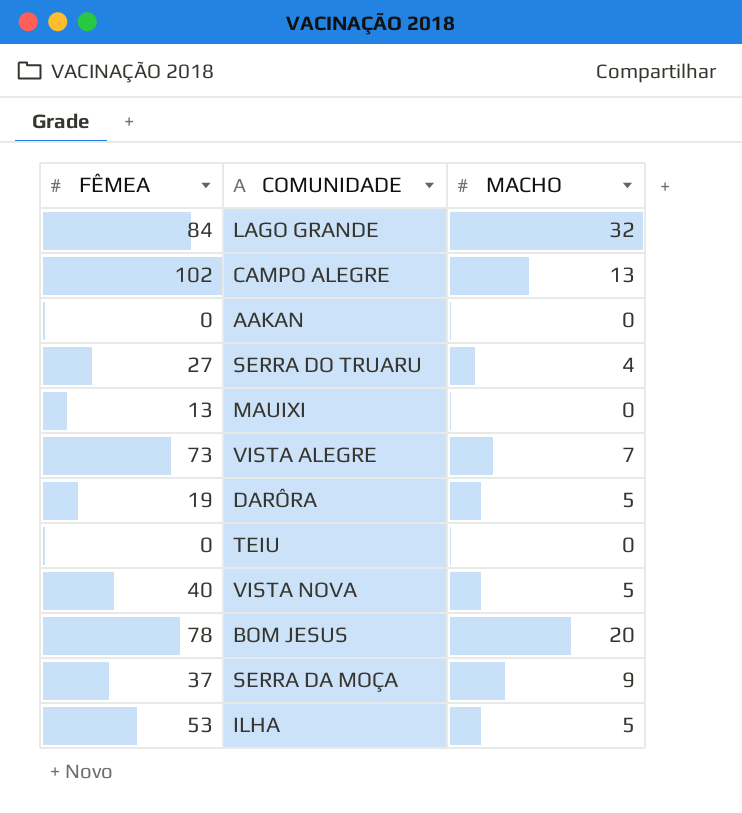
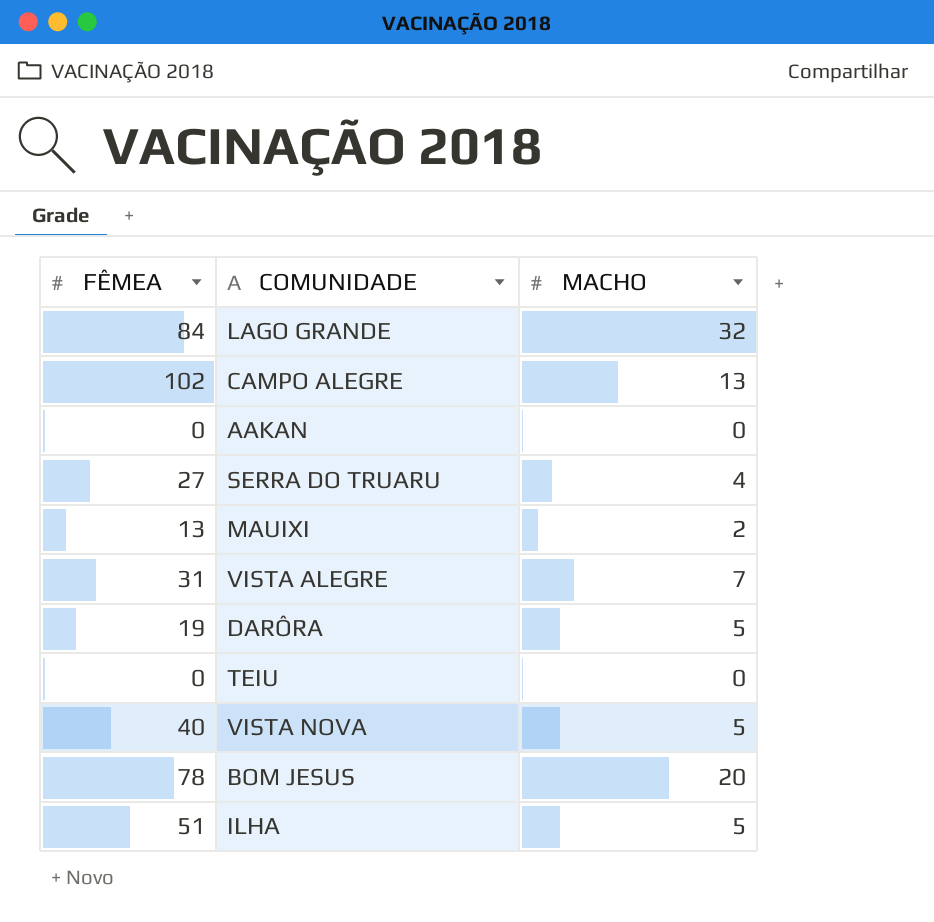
row SERRA DA MOÇA: 37 | 9 -> none
MAUIXI | MACHO: 0 -> 2
VISTA ALEGRE | FÊMEA: 73 -> 31
ILHA | FÊMEA: 53 -> 51

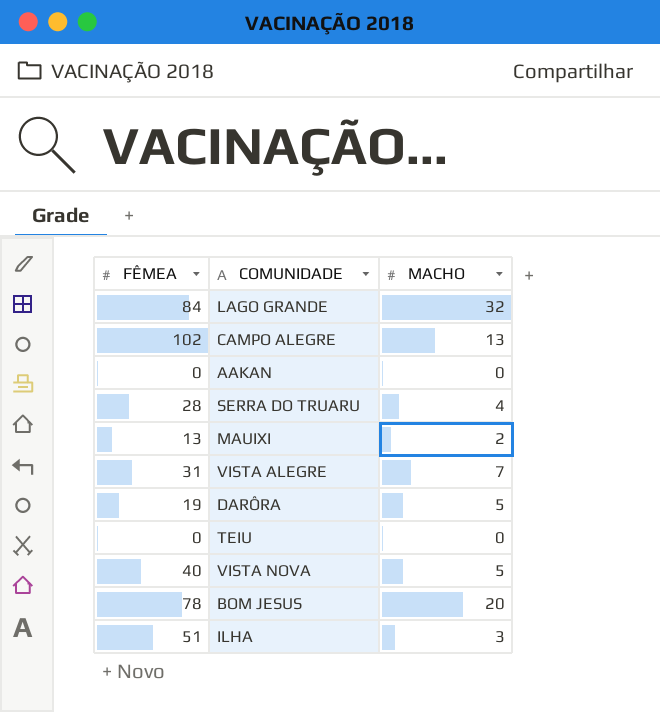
SERRA DO TRUARU | FÊMEA: 27 -> 28
ILHA | MACHO: 5 -> 3

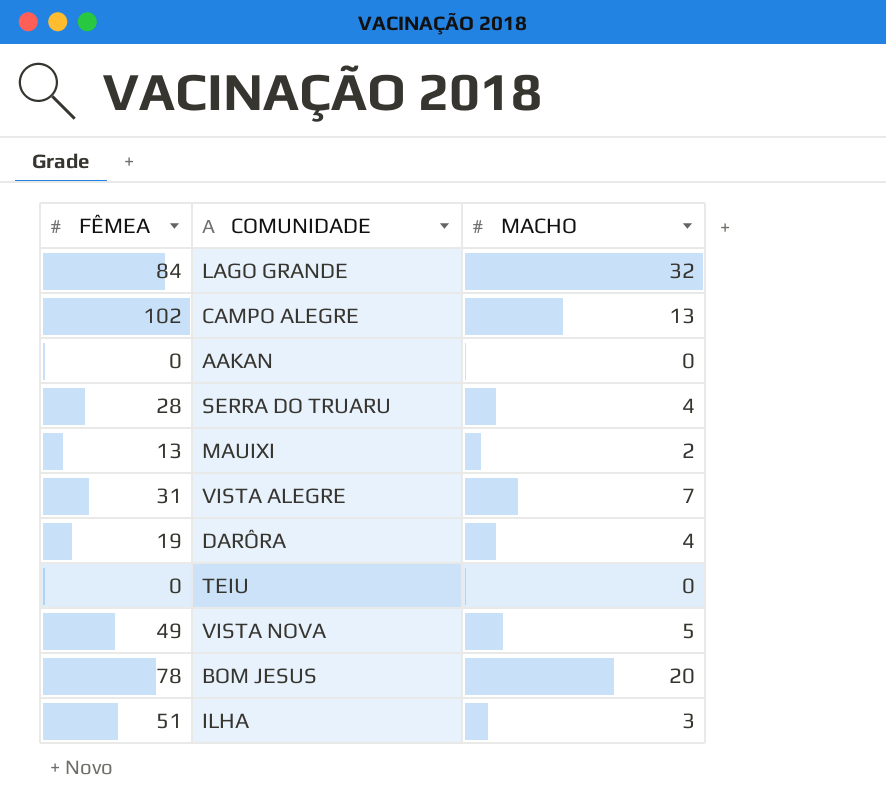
DARÔRA | MACHO: 5 -> 4
VISTA NOVA | FÊMEA: 40 -> 49

